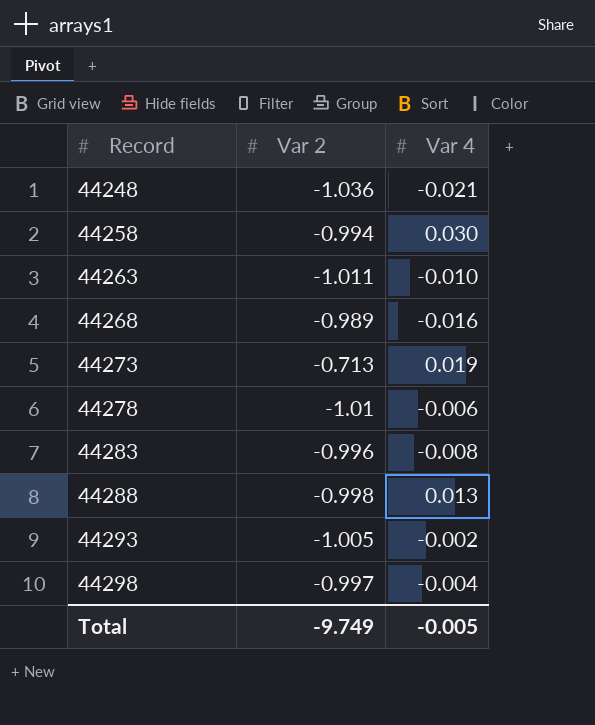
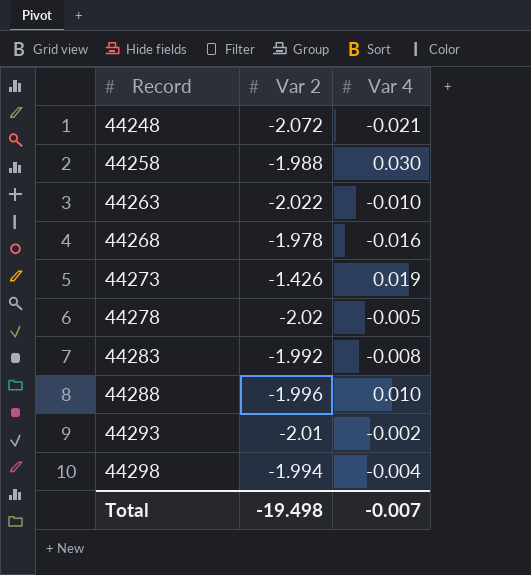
44248 | Var 2: -1.036 -> -2.072
44258 | Var 2: -0.994 -> -1.988
44263 | Var 2: -1.011 -> -2.022
44268 | Var 2: -0.989 -> -1.978
44273 | Var 2: -0.713 -> -1.426
44278 | Var 2: -1.01 -> -2.02
44278 | Var 4: -0.006 -> -0.005
44283 | Var 2: -0.996 -> -1.992
44288 | Var 2: -0.998 -> -1.996
44288 | Var 4: 0.013 -> 0.010
44293 | Var 2: -1.005 -> -2.01
44298 | Var 2: -0.997 -> -1.994
Total | Var 2: -9.749 -> -19.498
Total | Var 4: -0.005 -> -0.007

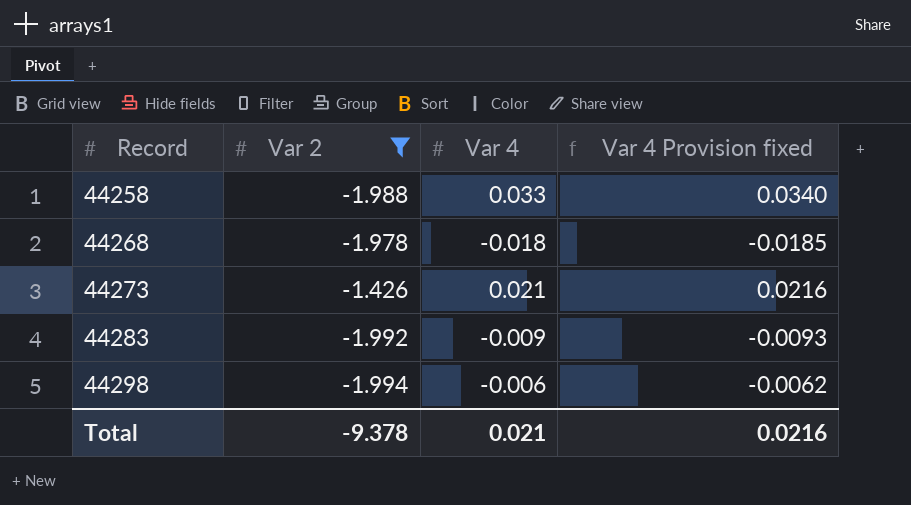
filter: none -> Var 2 >= -1.994
column Var 4 Provision fixed | formula: none -> [Var 4] * 1.03
44258 | Var 4: 0.030 -> 0.033
44268 | Var 4: -0.016 -> -0.018
44273 | Var 4: 0.019 -> 0.021
44283 | Var 4: -0.008 -> -0.009
44298 | Var 4: -0.004 -> -0.006
Total | Var 2: -19.498 -> -9.378
Total | Var 4: -0.007 -> 0.021

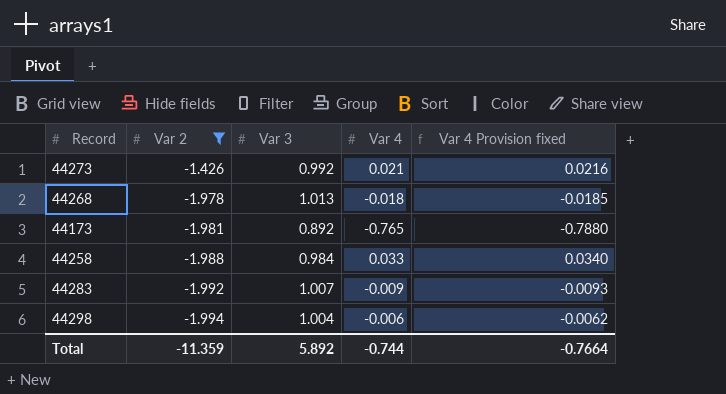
row order: Record ascending -> Var 2 descending
column Var 3 | position: none -> 3
row 44173: none -> -1.981 | 0.892 | -0.765 | -0.7880
Total | Var 2: -9.378 -> -11.359
Total | Var 4: 0.021 -> -0.744
Total | Var 4 Provision fixed: 0.0216 -> -0.7664

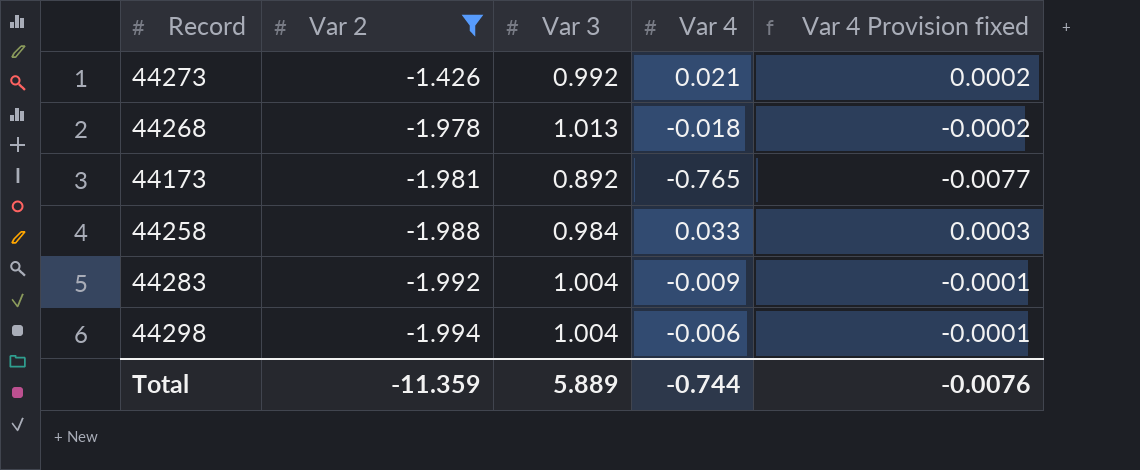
column Var 4 Provision fixed | formula: [Var 4] * 1.03 -> [Var 4] * 0.01
44283 | Var 3: 1.007 -> 1.004
Total | Var 3: 5.892 -> 5.889
Total | Var 4 Provision fixed: -0.7664 -> -0.0076

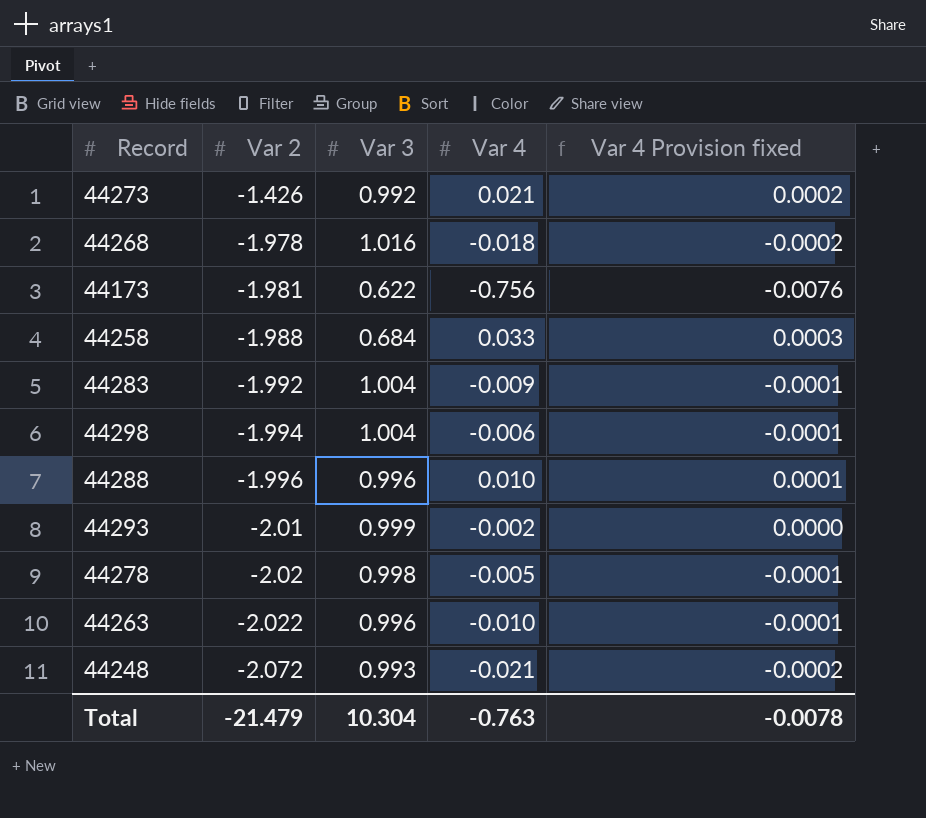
filter: Var 2 >= -1.994 -> none
44268 | Var 3: 1.013 -> 1.016
44173 | Var 3: 0.892 -> 0.622
44173 | Var 4: -0.765 -> -0.756
44173 | Var 4 Provision fixed: -0.0077 -> -0.0076
44258 | Var 3: 0.984 -> 0.684
Total | Var 2: -11.359 -> -21.479
Total | Var 3: 5.889 -> 10.304
Total | Var 4: -0.744 -> -0.763
Total | Var 4 Provision fixed: -0.0076 -> -0.0078

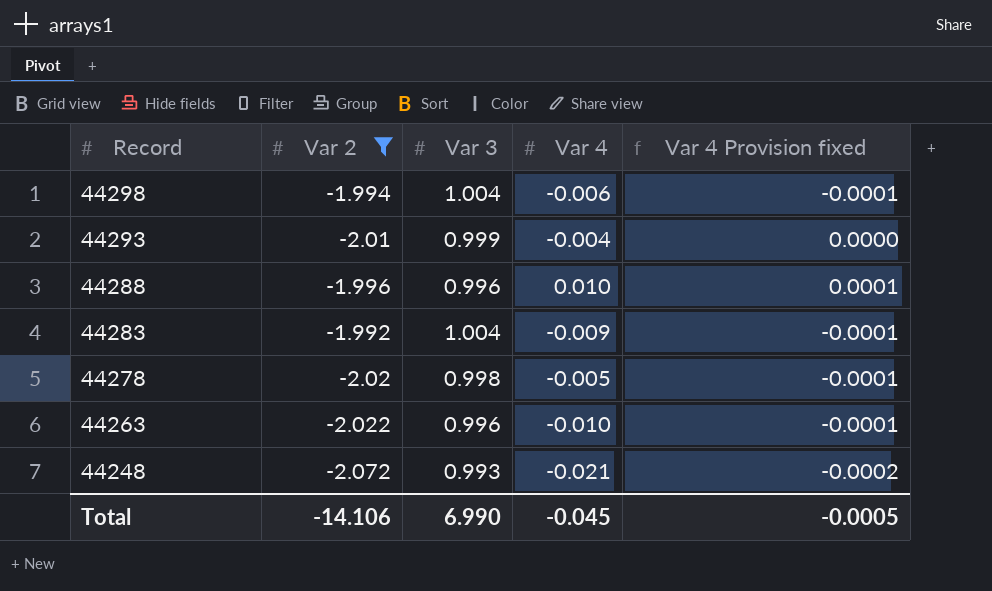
filter: none -> Var 2 <= -1.992
row order: Var 2 descending -> Record descending
44293 | Var 4: -0.002 -> -0.004
Total | Var 2: -21.479 -> -14.106
Total | Var 3: 10.304 -> 6.990
Total | Var 4: -0.763 -> -0.045
Total | Var 4 Provision fixed: -0.0078 -> -0.0005

